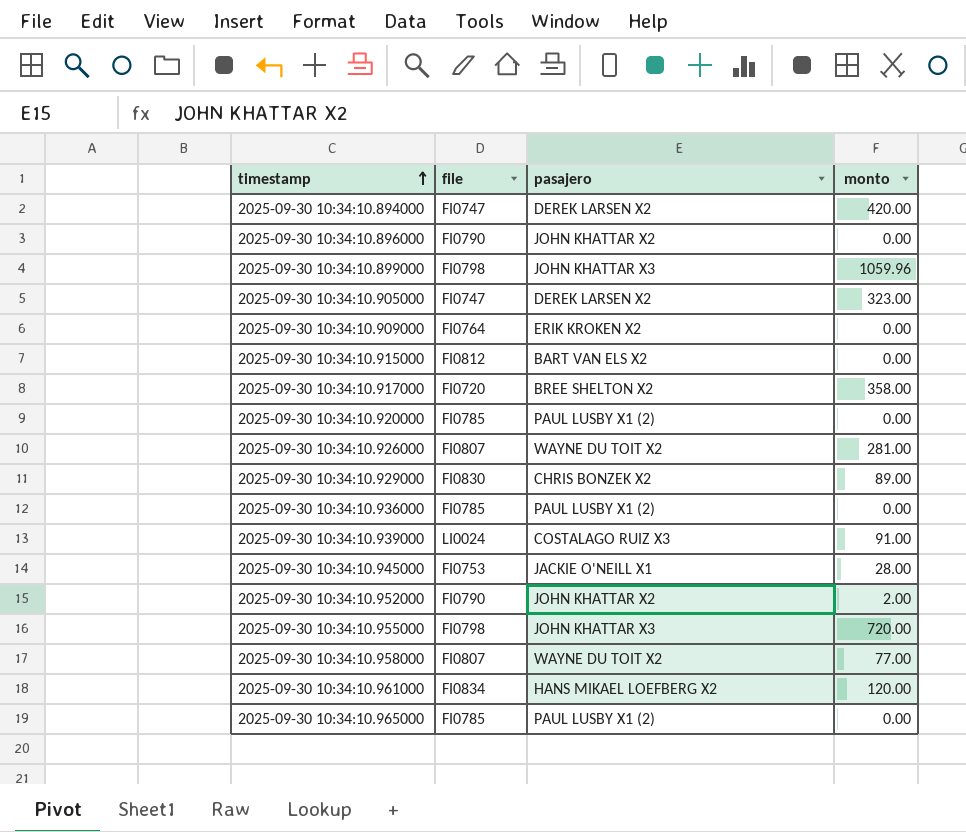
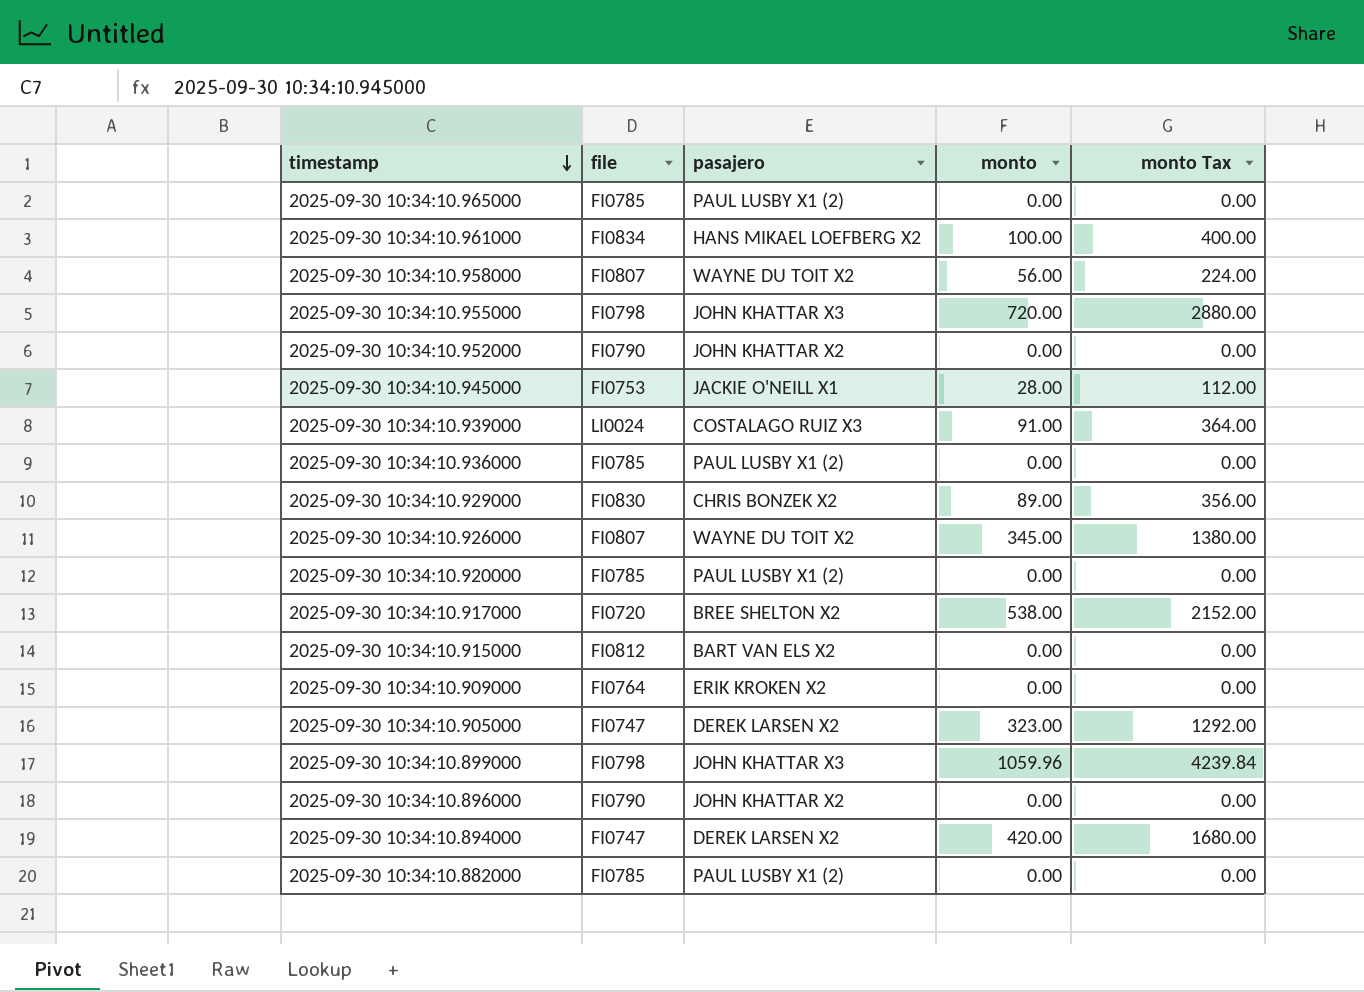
row order: timestamp ascending -> timestamp descending
column monto Tax | formula: none -> [monto] * 4
2025-09-30 10:34:10.961000 | monto: 120.00 -> 100.00
2025-09-30 10:34:10.958000 | monto: 77.00 -> 56.00
2025-09-30 10:34:10.952000 | monto: 2.00 -> 0.00
2025-09-30 10:34:10.926000 | monto: 281.00 -> 345.00
2025-09-30 10:34:10.917000 | monto: 358.00 -> 538.00
row 2025-09-30 10:34:10.882000: none -> FI0785 | PAUL LUSBY X1 (2) | 0.00 | 0.00

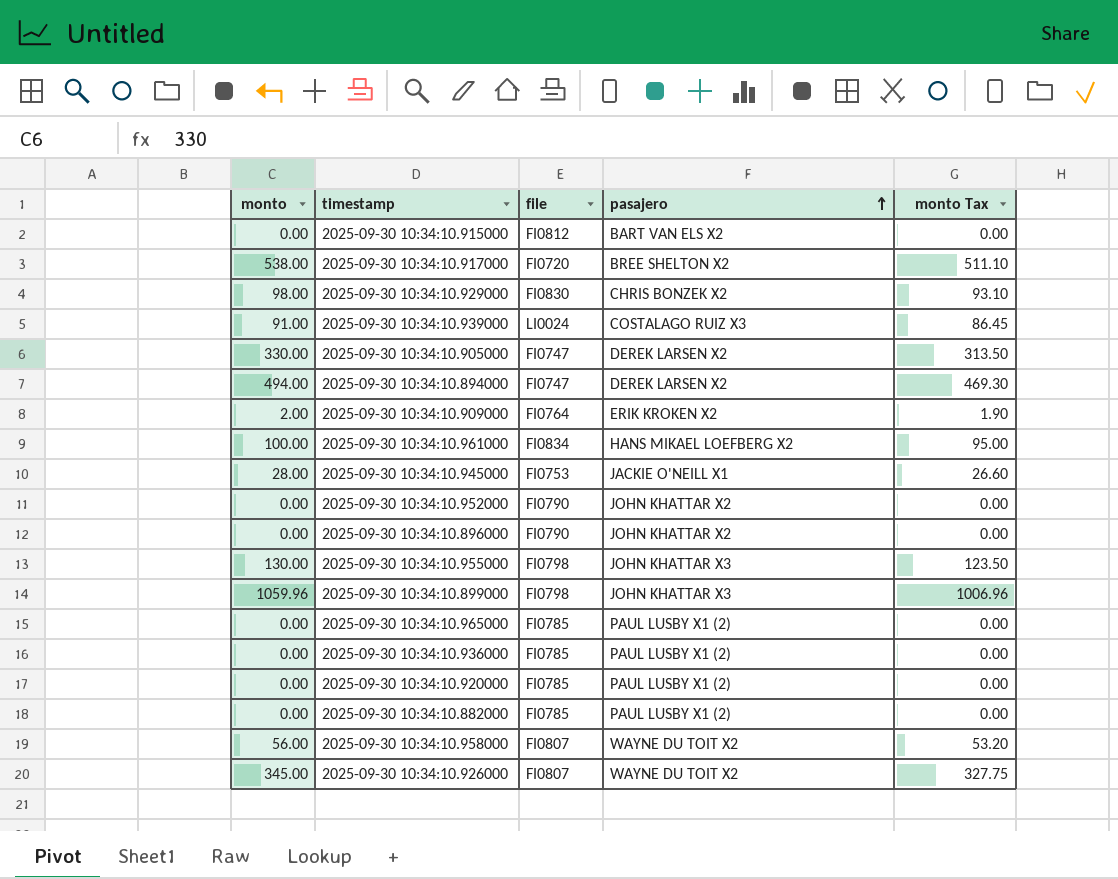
row order: timestamp descending -> pasajero ascending
column monto | position: 4 -> 1
column monto Tax | formula: [monto] * 4 -> [monto] * 0.95
2025-09-30 10:34:10.929000 | monto: 89.00 -> 98.00
2025-09-30 10:34:10.905000 | monto: 323.00 -> 330.00
2025-09-30 10:34:10.894000 | monto: 420.00 -> 494.00
2025-09-30 10:34:10.909000 | monto: 0.00 -> 2.00
2025-09-30 10:34:10.955000 | monto: 720.00 -> 130.00

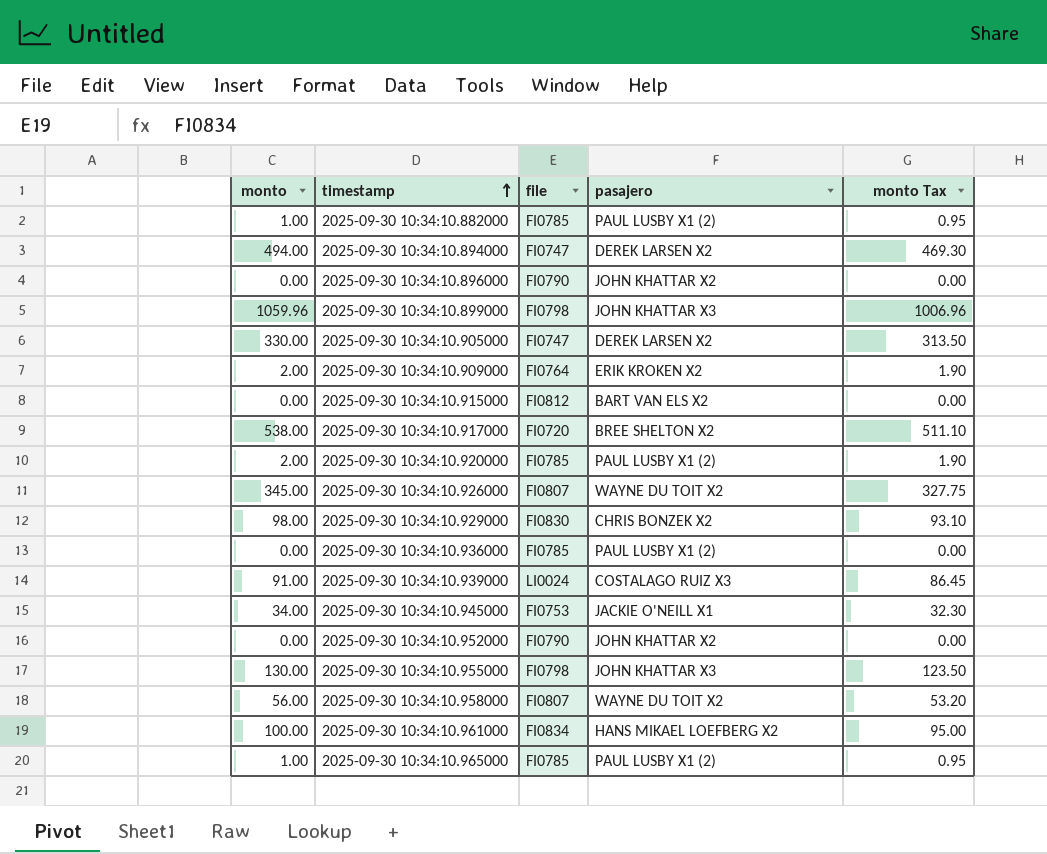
row order: pasajero ascending -> timestamp ascending
2025-09-30 10:34:10.882000 | monto: 0.00 -> 1.00
2025-09-30 10:34:10.882000 | monto Tax: 0.00 -> 0.95
2025-09-30 10:34:10.920000 | monto: 0.00 -> 2.00
2025-09-30 10:34:10.920000 | monto Tax: 0.00 -> 1.90
2025-09-30 10:34:10.945000 | monto: 28.00 -> 34.00
2025-09-30 10:34:10.945000 | monto Tax: 26.60 -> 32.30
2025-09-30 10:34:10.965000 | monto: 0.00 -> 1.00
2025-09-30 10:34:10.965000 | monto Tax: 0.00 -> 0.95

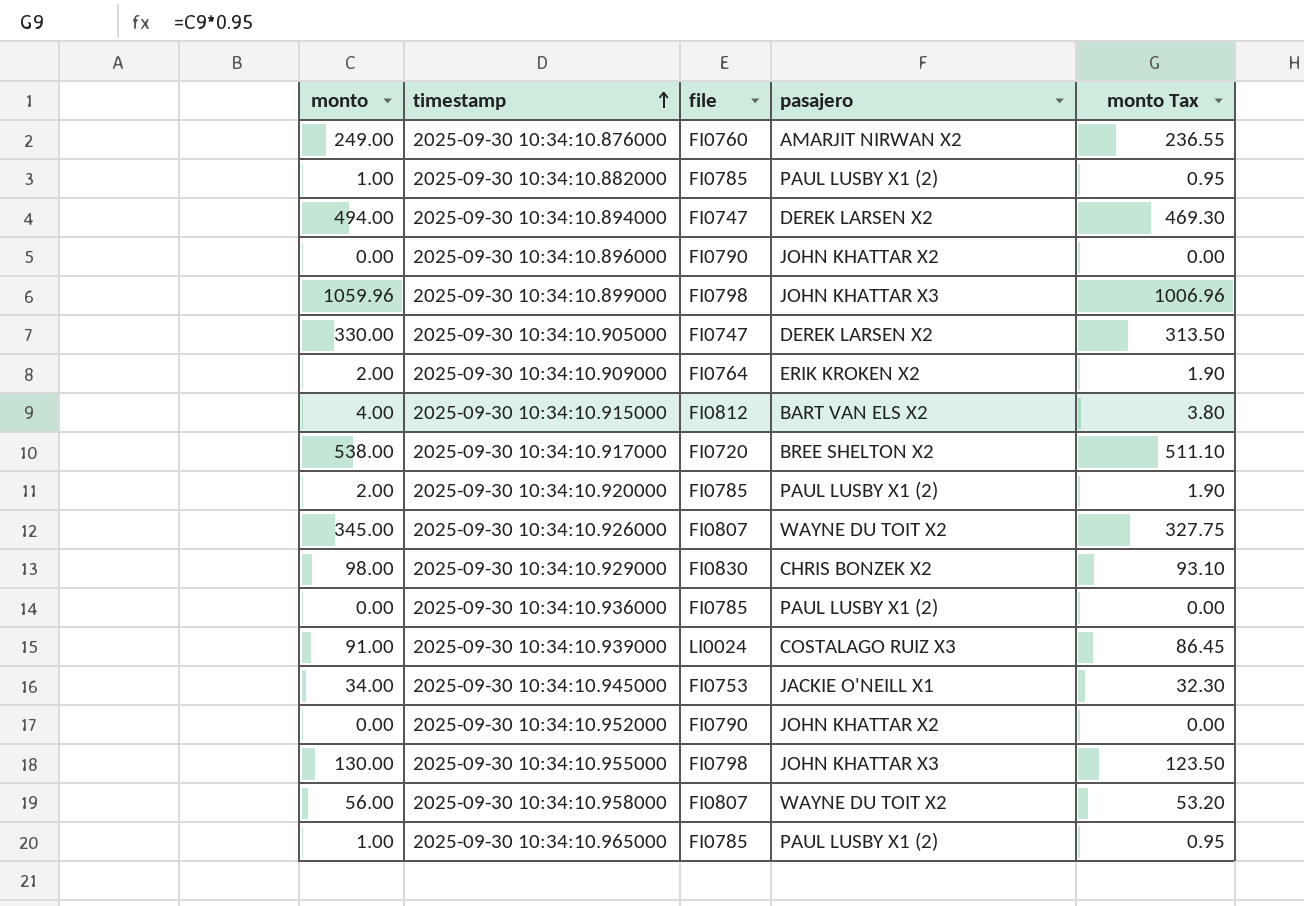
row 2025-09-30 10:34:10.961000: 100.00 | FI0834 | HANS MIKAEL LOEFBERG X2 | 95.00 -> none
row 2025-09-30 10:34:10.876000: none -> 249.00 | FI0760 | AMARJIT NIRWAN X2 | 236.55
2025-09-30 10:34:10.915000 | monto: 0.00 -> 4.00
2025-09-30 10:34:10.915000 | monto Tax: 0.00 -> 3.80

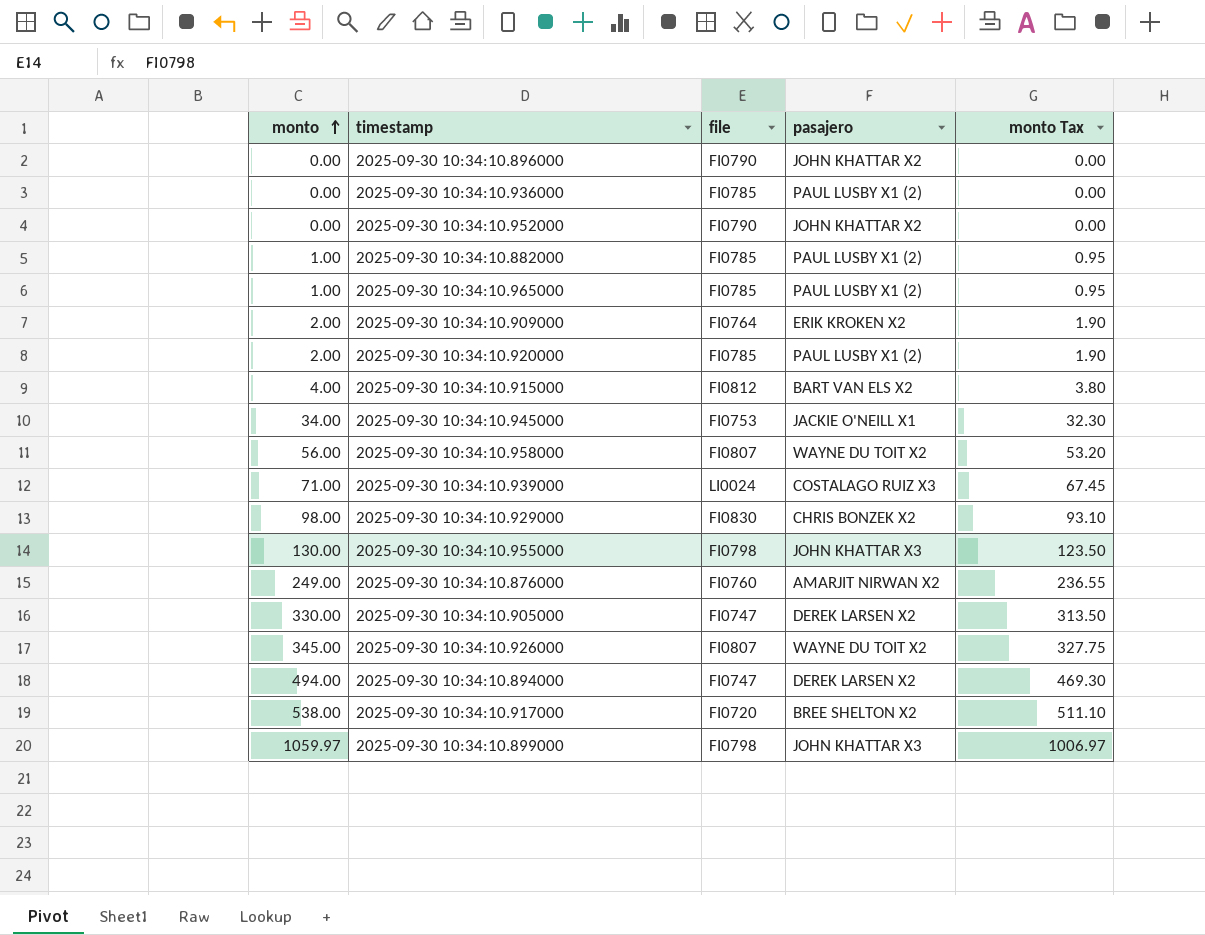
row order: timestamp ascending -> monto ascending
2025-09-30 10:34:10.939000 | monto: 91.00 -> 71.00
2025-09-30 10:34:10.939000 | monto Tax: 86.45 -> 67.45
2025-09-30 10:34:10.899000 | monto: 1059.96 -> 1059.97
2025-09-30 10:34:10.899000 | monto Tax: 1006.96 -> 1006.97

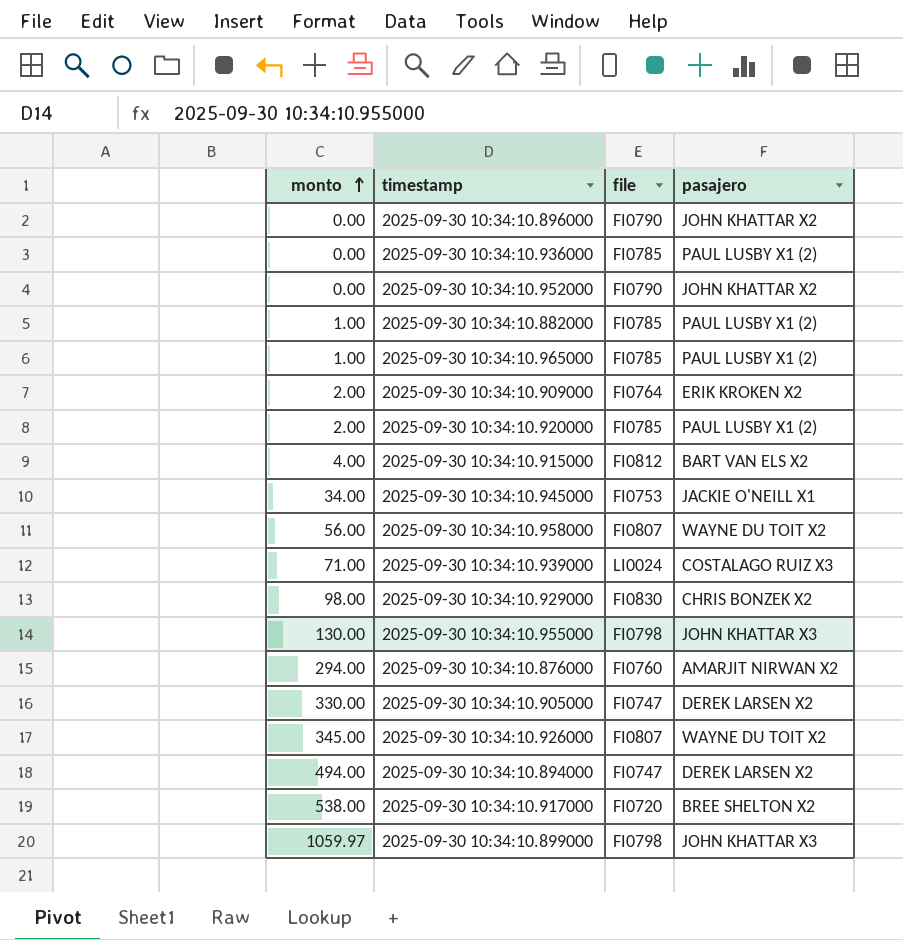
column monto Tax | formula: [monto] * 0.95 -> none
2025-09-30 10:34:10.876000 | monto: 249.00 -> 294.00

